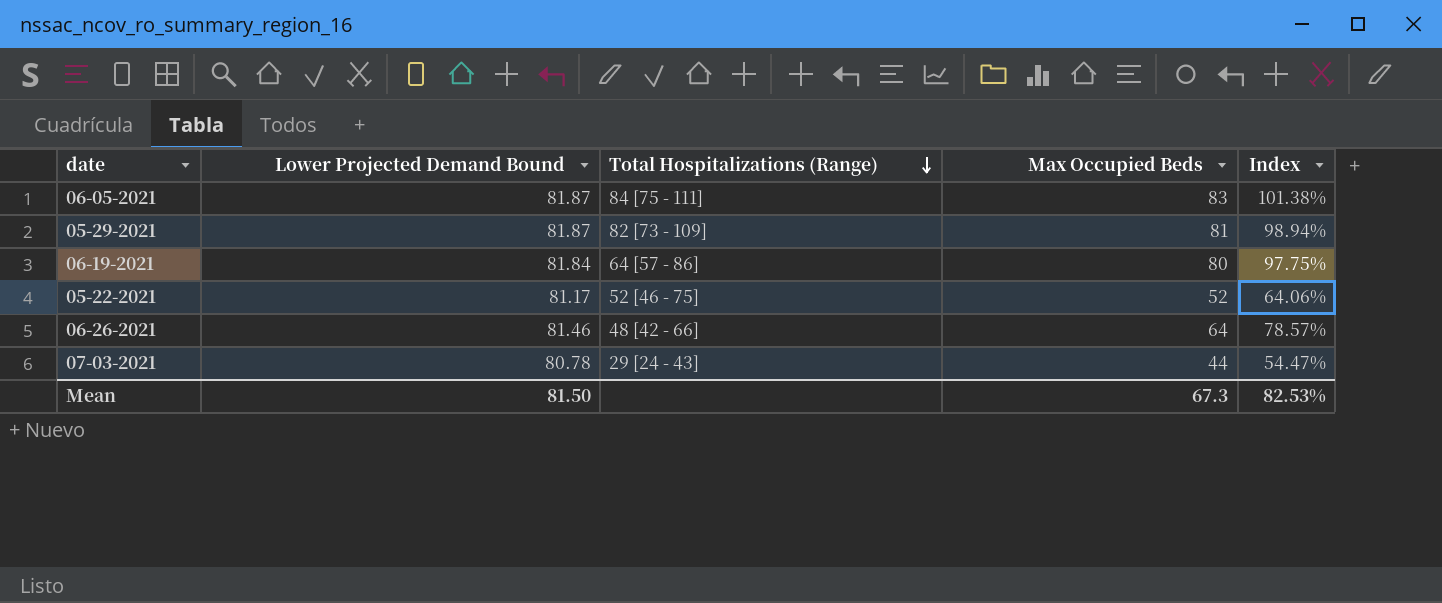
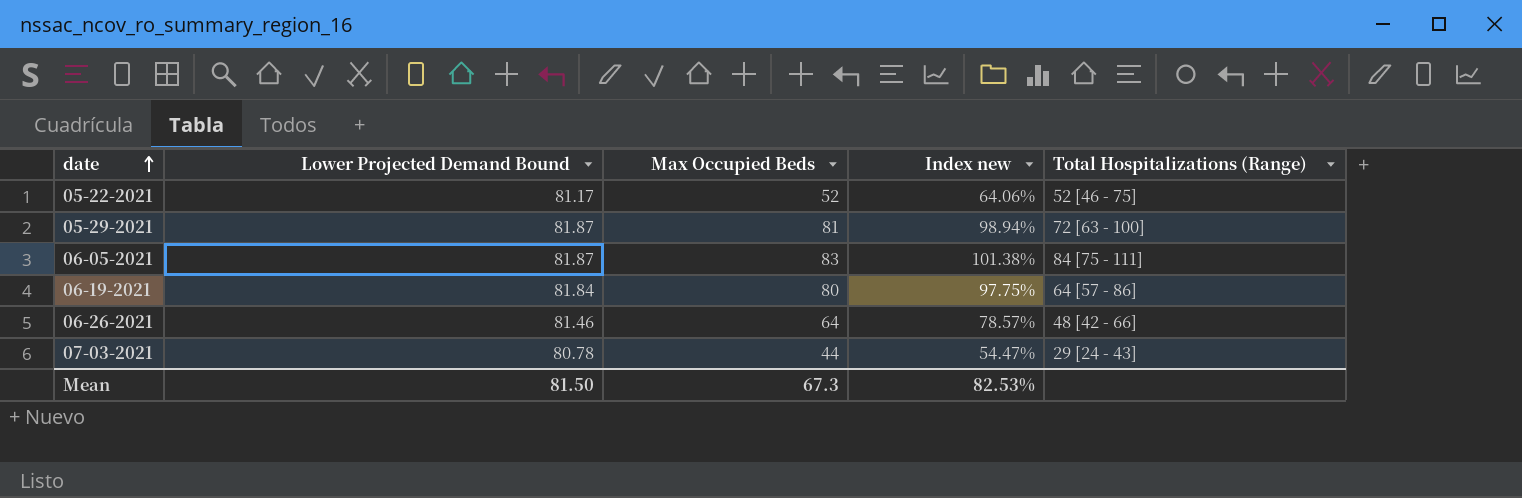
row order: Total Hospitalizations (Range) descending -> date ascending
column name: Index -> Index new
column Total Hospitalizations (Range) | position: 3 -> 5
05-29-2021 | Total Hospitalizations (Range): 82 [73 - 109] -> 72 [63 - 100]

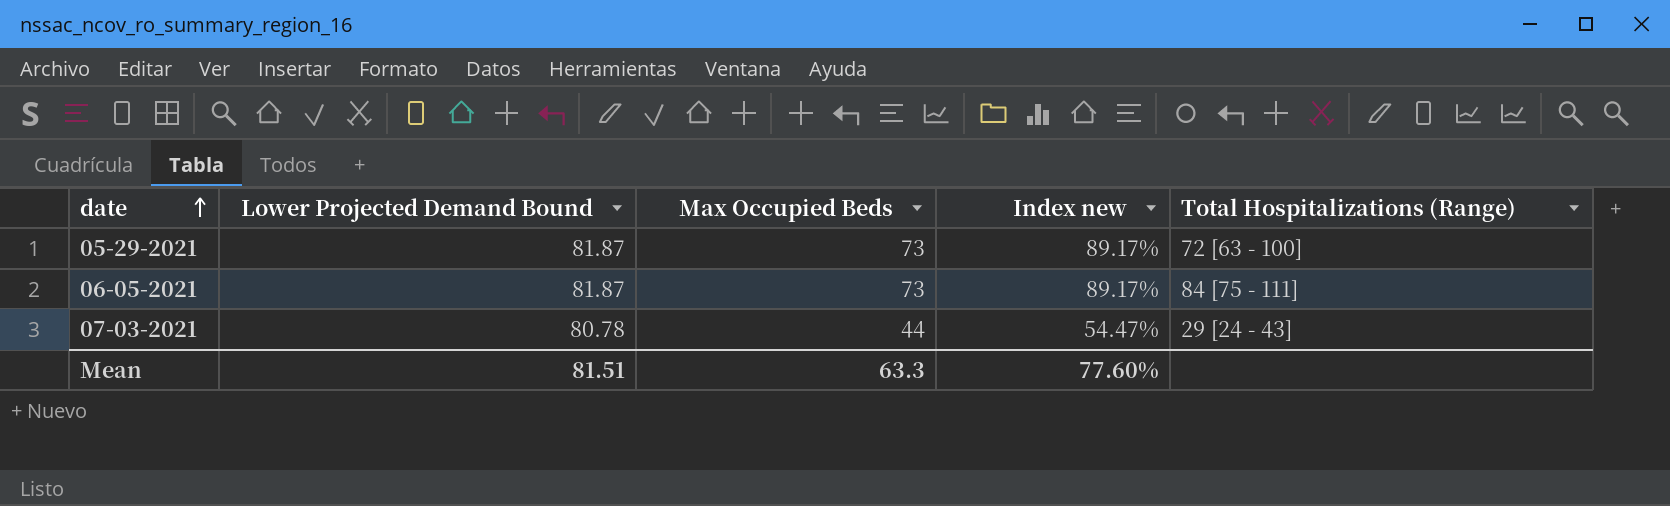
row 05-22-2021: 81.17 | 52 | 64.06% | 52 [46 - 75] -> none
row 06-19-2021: 81.84 | 80 | 97.75% | 64 [57 - 86] -> none
row 06-26-2021: 81.46 | 64 | 78.57% | 48 [42 - 66] -> none
05-29-2021 | Max Occupied Beds: 81 -> 73
05-29-2021 | Index new: 98.94% -> 89.17%
06-05-2021 | Max Occupied Beds: 83 -> 73
06-05-2021 | Index new: 101.38% -> 89.17%
Mean | Lower Projected Demand Bound: 81.50 -> 81.51
Mean | Max Occupied Beds: 67.3 -> 63.3
Mean | Index new: 82.53% -> 77.60%

